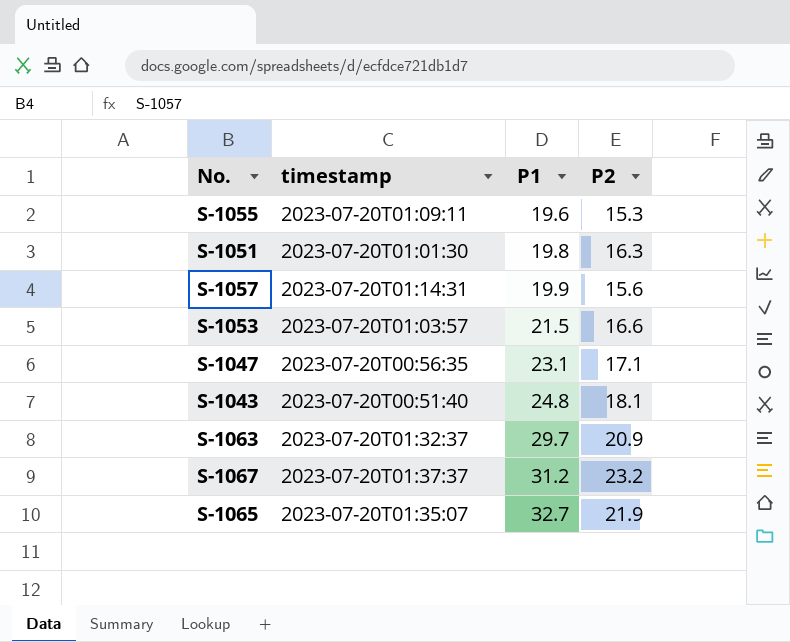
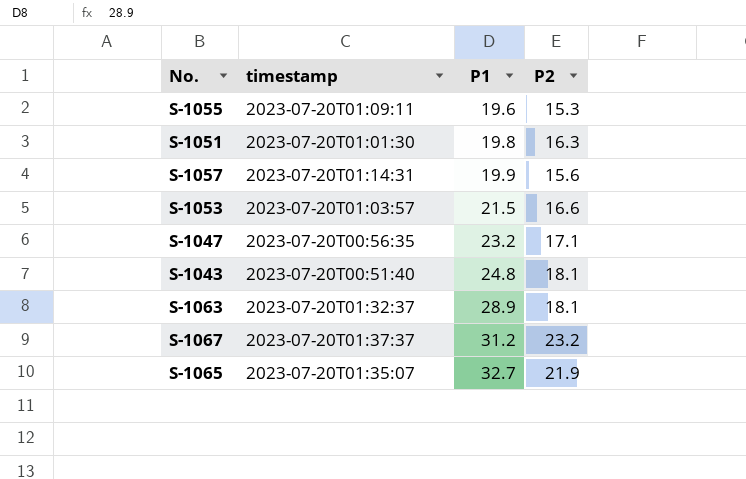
S-1047 | P1: 23.1 -> 23.2
S-1063 | P1: 29.7 -> 28.9
S-1063 | P2: 20.9 -> 18.1

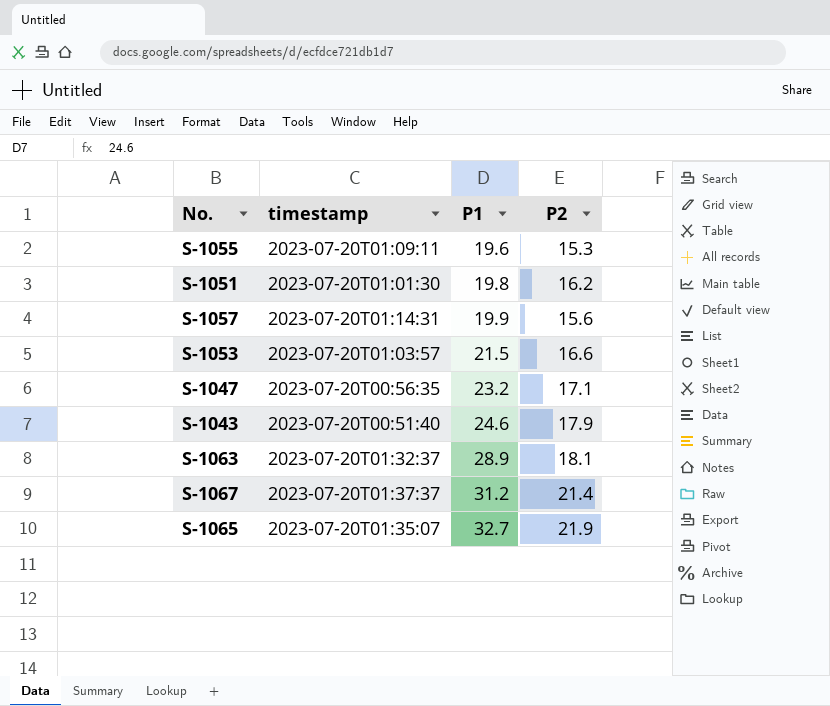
S-1051 | P2: 16.3 -> 16.2
S-1043 | P1: 24.8 -> 24.6
S-1043 | P2: 18.1 -> 17.9
S-1067 | P2: 23.2 -> 21.4

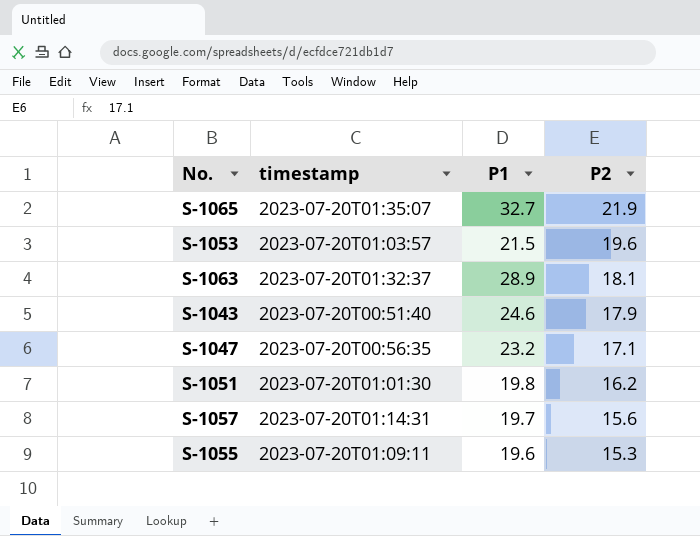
row order: P1 ascending -> P2 descending
row S-1067: 2023-07-20T01:37:37 | 31.2 | 21.4 -> none
S-1053 | P2: 16.6 -> 19.6
S-1057 | P1: 19.9 -> 19.7

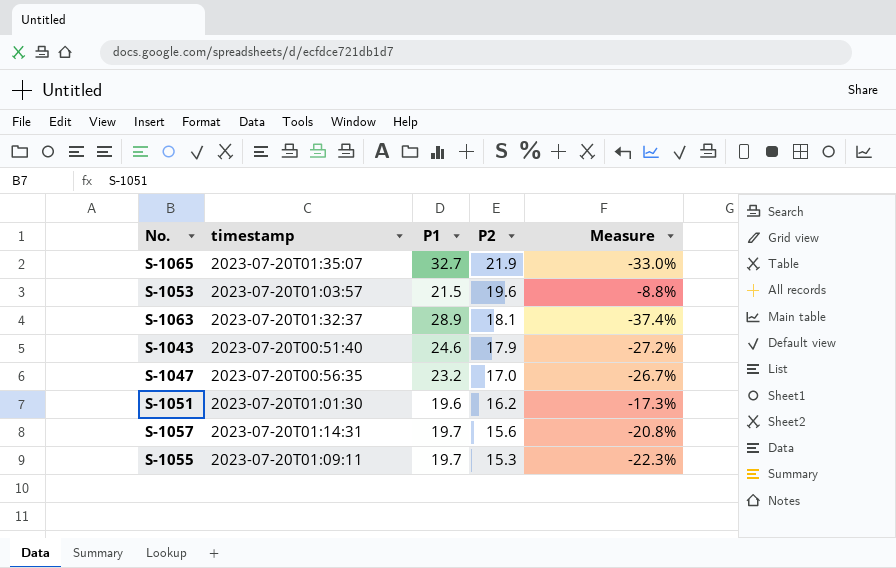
column Measure | formula: none -> ([P2] - [P1]) / [P1]
S-1047 | P2: 17.1 -> 17.0
S-1051 | P1: 19.8 -> 19.6
S-1055 | P1: 19.6 -> 19.7

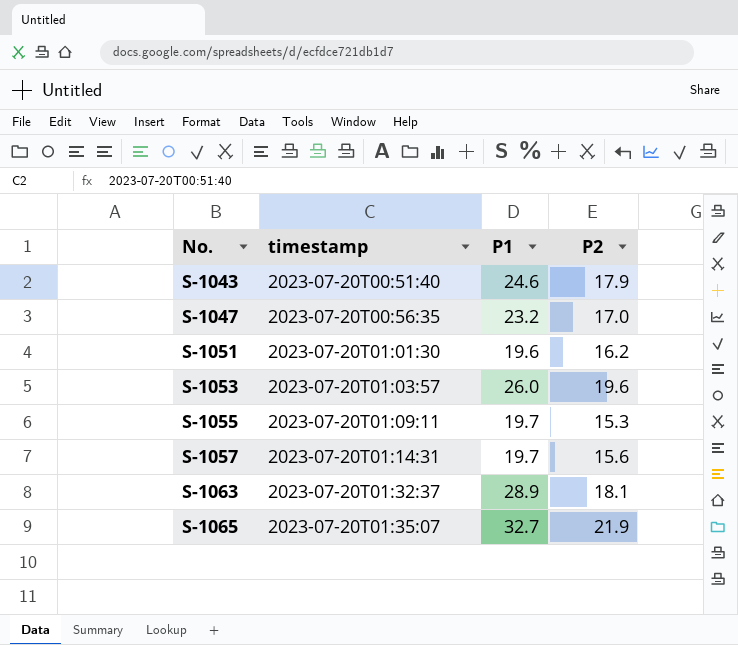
row order: P2 descending -> No. ascending
column Measure | formula: ([P2] - [P1]) / [P1] -> none
S-1053 | P1: 21.5 -> 26.0

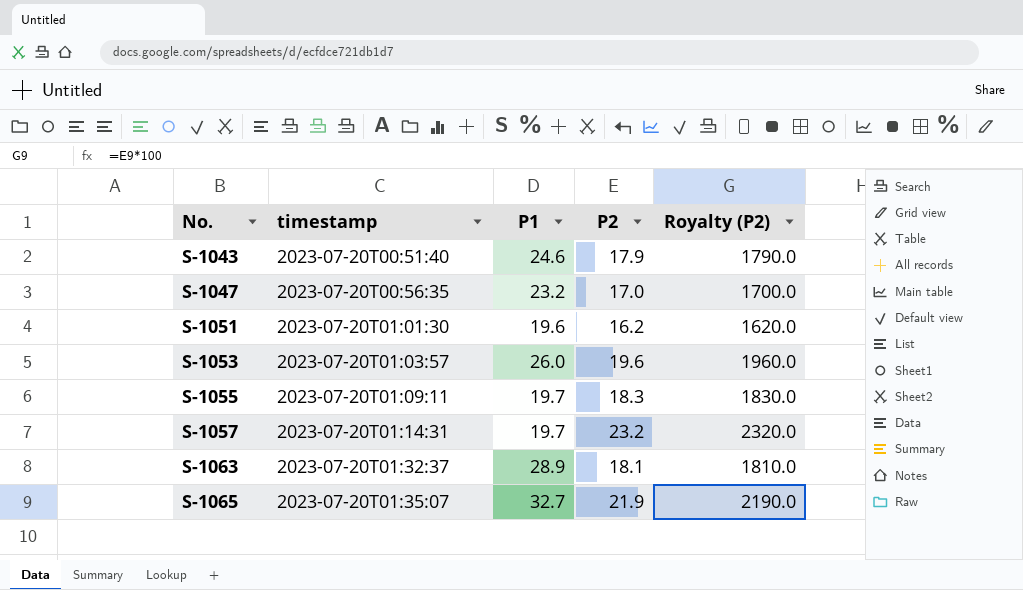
column Royalty (P2) | formula: none -> [P2] * 100
S-1055 | P2: 15.3 -> 18.3
S-1057 | P2: 15.6 -> 23.2

